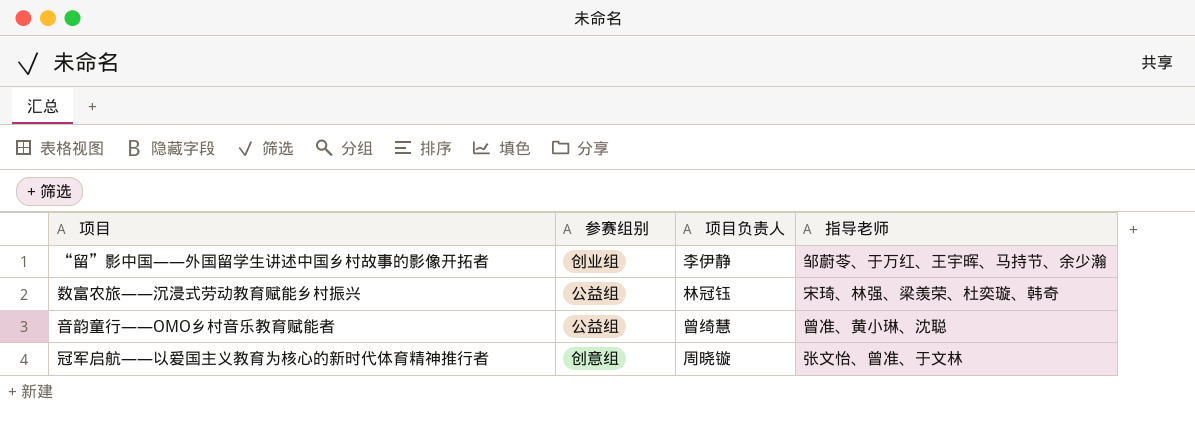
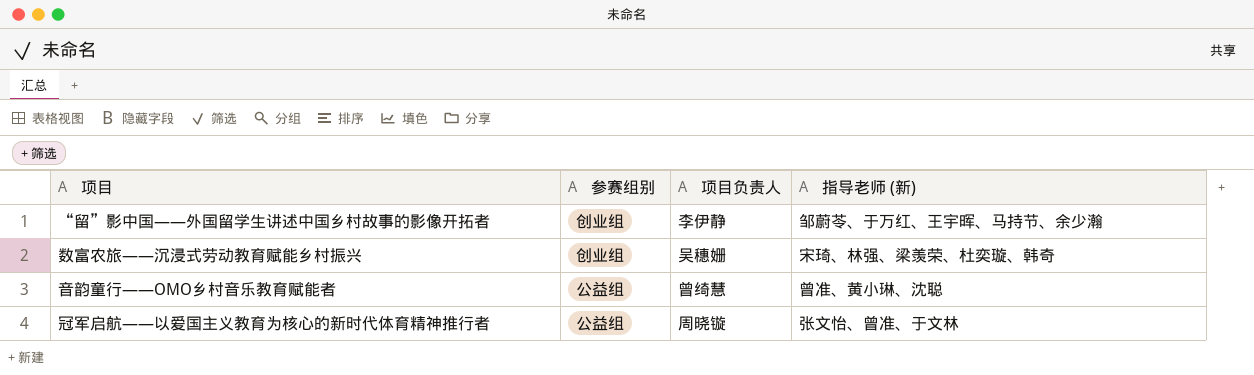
column name: 指导老师 -> 指导老师 (新)
数富农旅——沉浸式劳动教育赋能乡村振兴 | 参赛组别: 公益组 -> 创业组
数富农旅——沉浸式劳动教育赋能乡村振兴 | 项目负责人: 林冠钰 -> 吴穗姗
冠军启航——以爱国主义教育为核心的新时代体育精神推行者 | 参赛组别: 创意组 -> 公益组

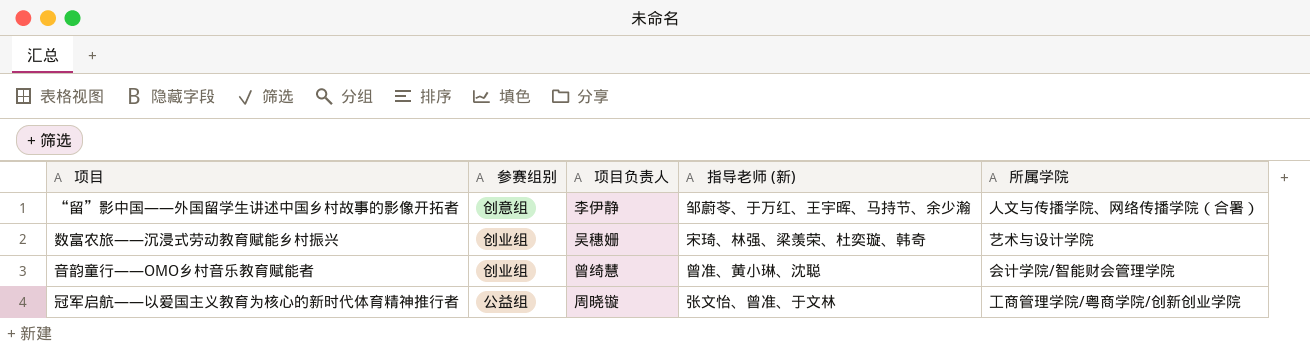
column 所属学院 | position: none -> 5
“留”影中国——外国留学生讲述中国乡村故事的影像开拓者 | 参赛组别: 创业组 -> 创意组
音韵童行——OMO乡村音乐教育赋能者 | 参赛组别: 公益组 -> 创业组

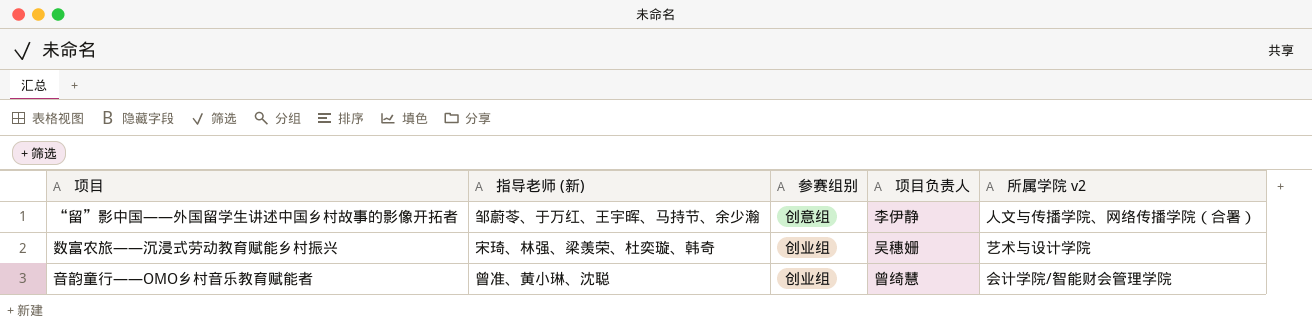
column 指导老师 (新) | position: 4 -> 2
column name: 所属学院 -> 所属学院 v2
row 冠军启航——以爱国主义教育为核心的新时代体育精神推行者: 公益组 | 周晓镟 | 张文怡、曾准、于文林 | 工商管理学院/粤商学院/创新创业学院 -> none

